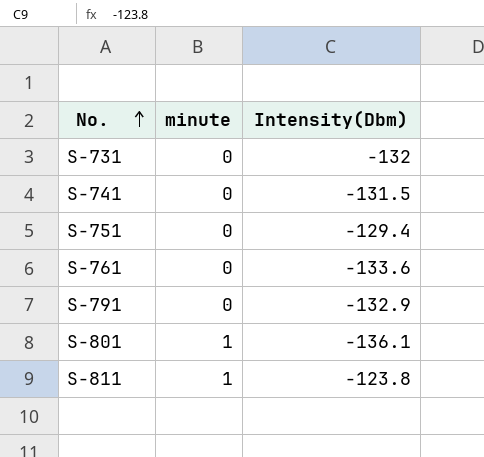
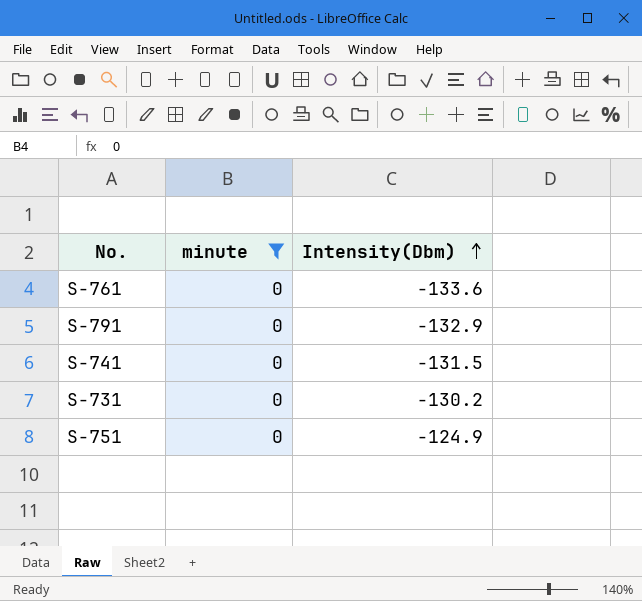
filter: none -> minute = 0
row order: No. ascending -> Intensity(Dbm) ascending
S-731 | Intensity(Dbm): -132 -> -130.2
S-751 | Intensity(Dbm): -129.4 -> -124.9

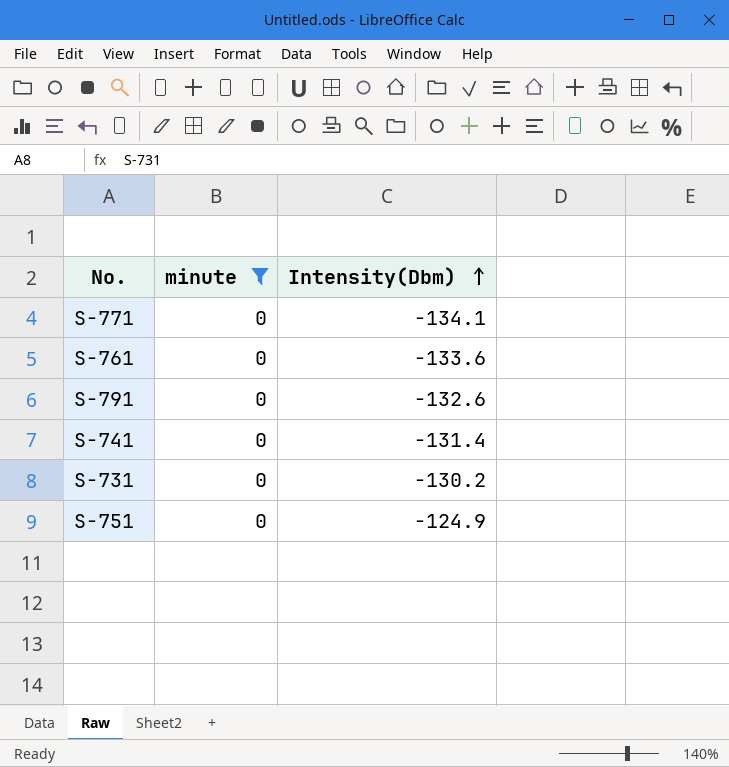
row S-771: none -> 0 | -134.1
S-791 | Intensity(Dbm): -132.9 -> -132.6
S-741 | Intensity(Dbm): -131.5 -> -131.4

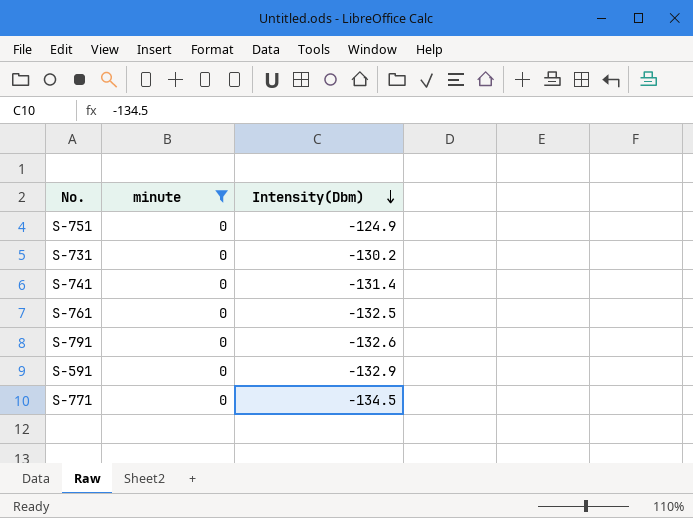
row order: Intensity(Dbm) ascending -> Intensity(Dbm) descending
S-761 | Intensity(Dbm): -133.6 -> -132.5
row S-591: none -> 0 | -132.9
S-771 | Intensity(Dbm): -134.1 -> -134.5

